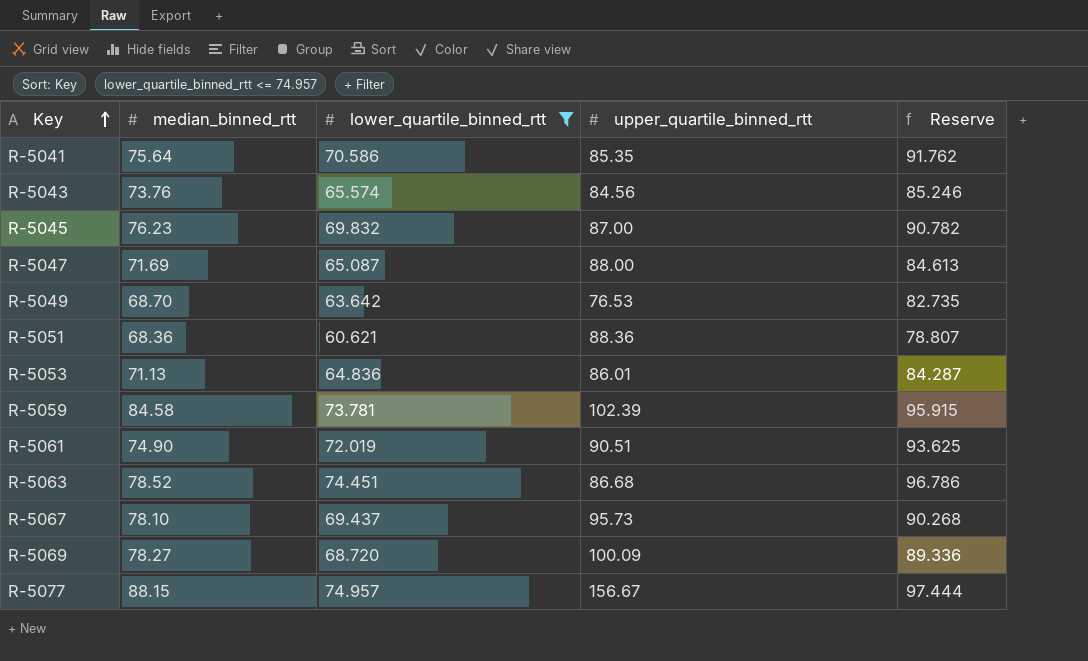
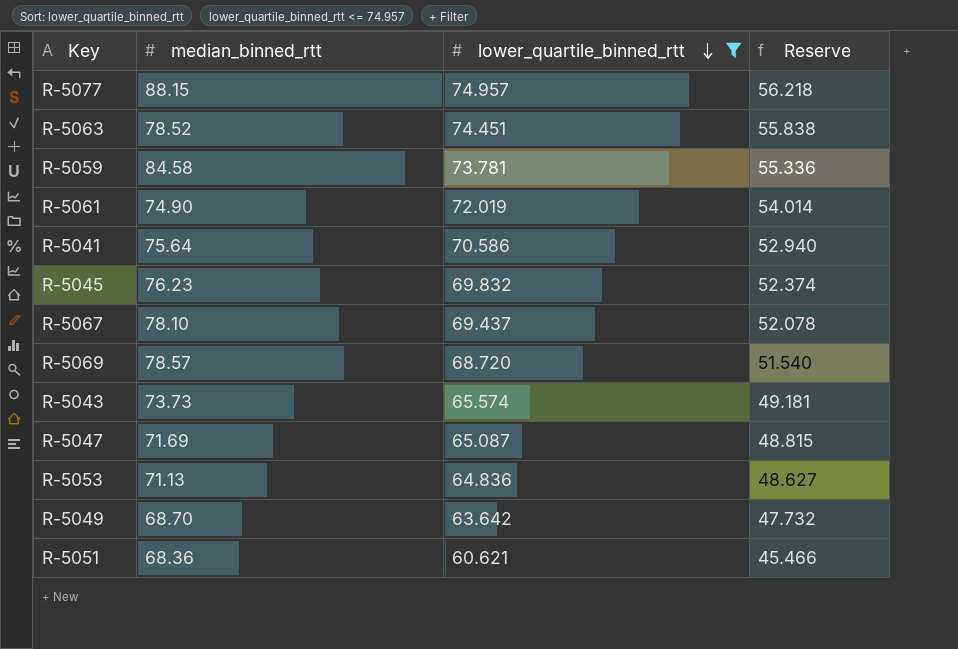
row order: Key ascending -> lower_quartile_binned_rtt descending
column upper_quartile_binned_rtt | position: 4 -> none
column Reserve | formula: [lower_quartile_binned_rtt] * 1.3 -> [lower_quartile_binned_rtt] * 0.75
R-5069 | median_binned_rtt: 78.27 -> 78.57
R-5043 | median_binned_rtt: 73.76 -> 73.73

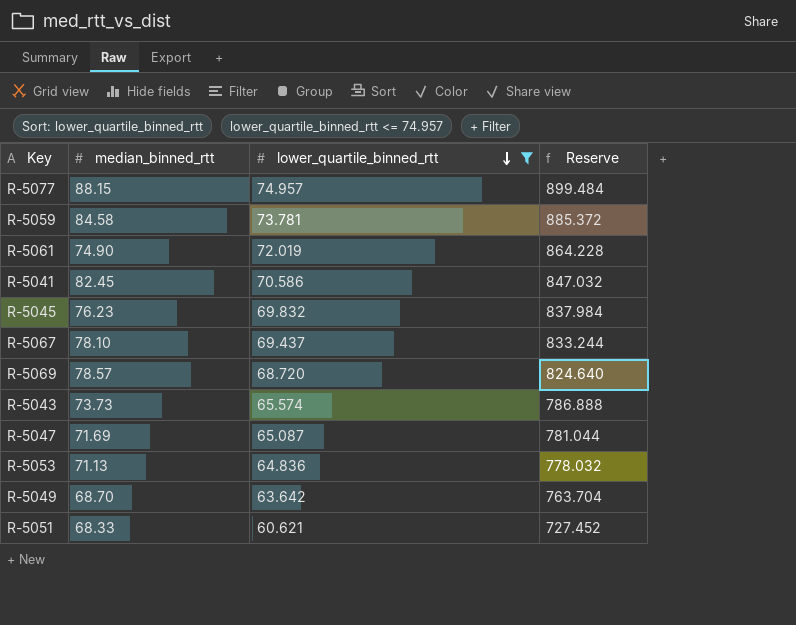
column Reserve | formula: [lower_quartile_binned_rtt] * 0.75 -> [lower_quartile_binned_rtt] * 12
row R-5063: 78.52 | 74.451 | 55.838 -> none
R-5041 | median_binned_rtt: 75.64 -> 82.45
R-5051 | median_binned_rtt: 68.36 -> 68.33

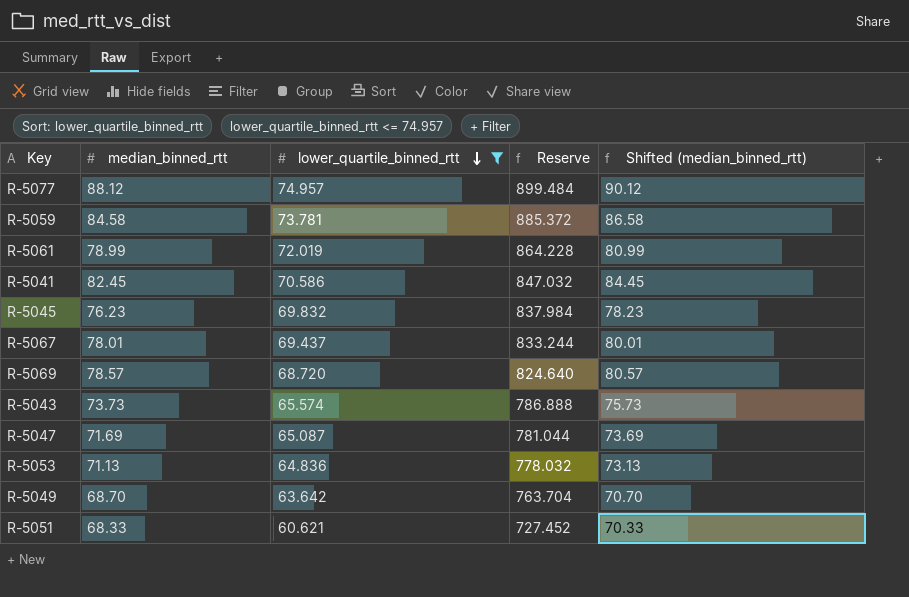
column Shifted (median_binned_rtt) | formula: none -> [median_binned_rtt] + 2
R-5077 | median_binned_rtt: 88.15 -> 88.12
R-5061 | median_binned_rtt: 74.90 -> 78.99
R-5067 | median_binned_rtt: 78.10 -> 78.01

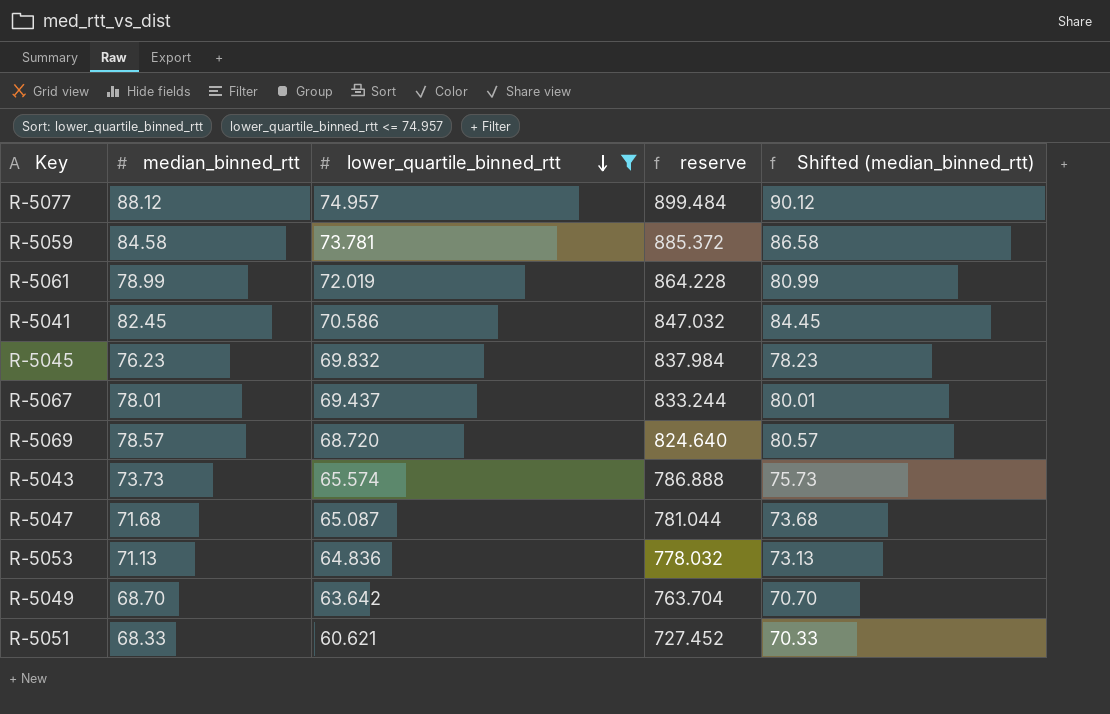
column name: Reserve -> reserve
R-5047 | median_binned_rtt: 71.69 -> 71.68
R-5047 | Shifted (median_binned_rtt): 73.69 -> 73.68

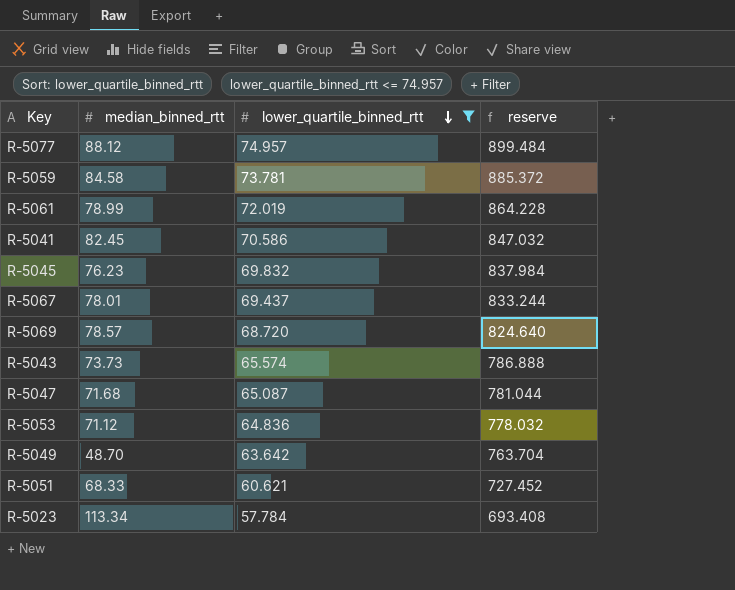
column Shifted (median_binned_rtt) | formula: [median_binned_rtt] + 2 -> none
R-5053 | median_binned_rtt: 71.13 -> 71.12
R-5049 | median_binned_rtt: 68.70 -> 48.70
row R-5023: none -> 113.34 | 57.784 | 693.408

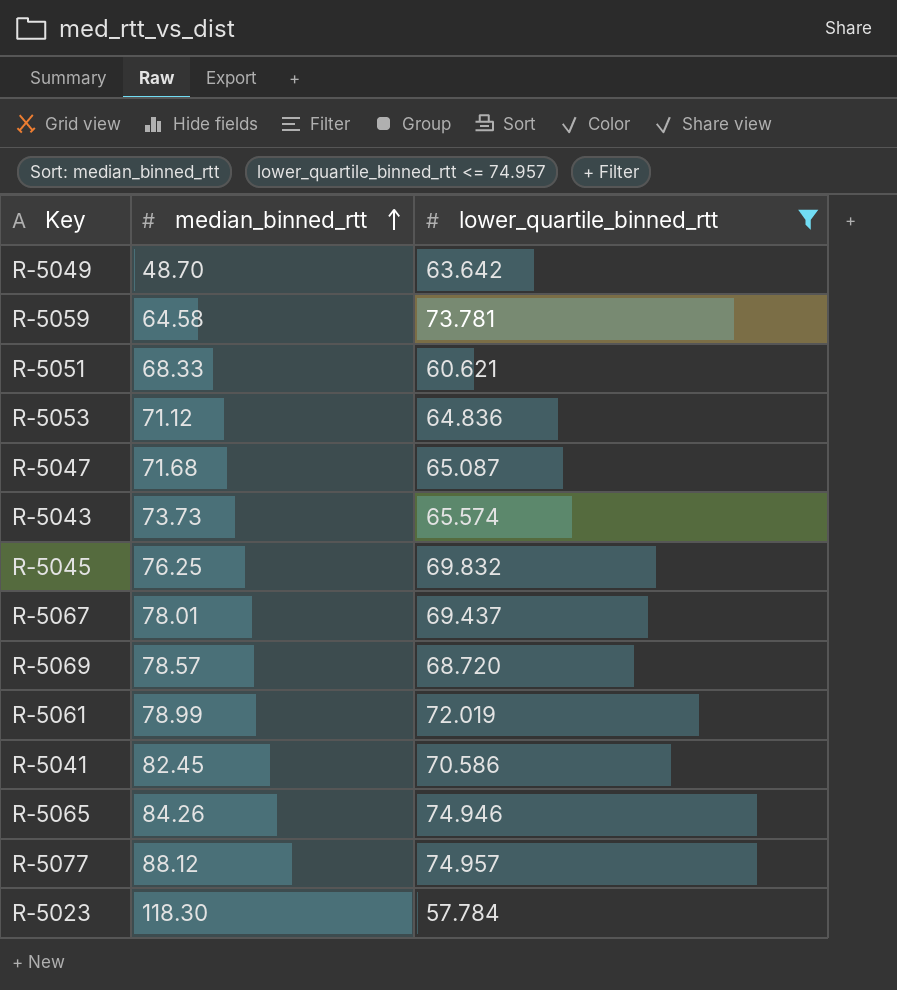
row order: lower_quartile_binned_rtt descending -> median_binned_rtt ascending
column reserve | formula: [lower_quartile_binned_rtt] * 12 -> none
R-5059 | median_binned_rtt: 84.58 -> 64.58
R-5045 | median_binned_rtt: 76.23 -> 76.25
row R-5065: none -> 84.26 | 74.946
R-5023 | median_binned_rtt: 113.34 -> 118.30

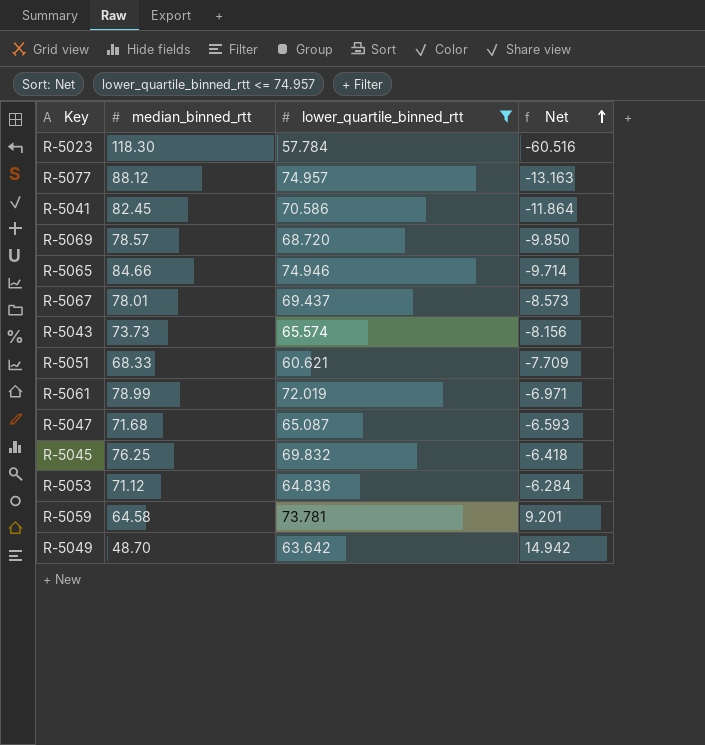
row order: median_binned_rtt ascending -> Net ascending
column Net | formula: none -> [lower_quartile_binned_rtt] - [median_binned_rtt]
R-5065 | median_binned_rtt: 84.26 -> 84.66

